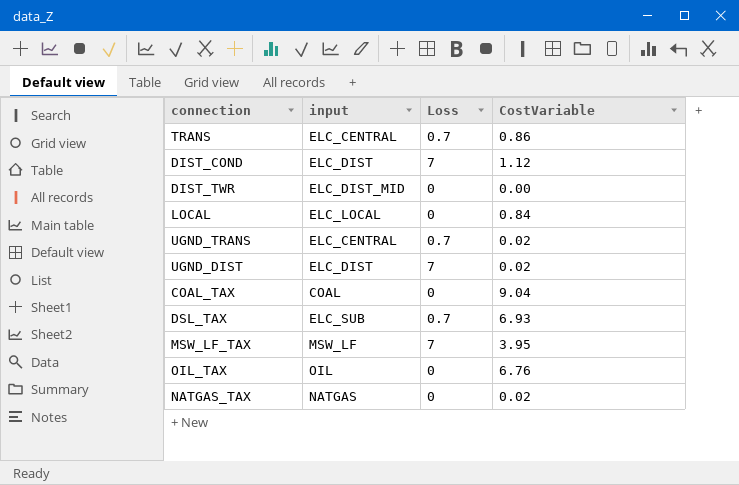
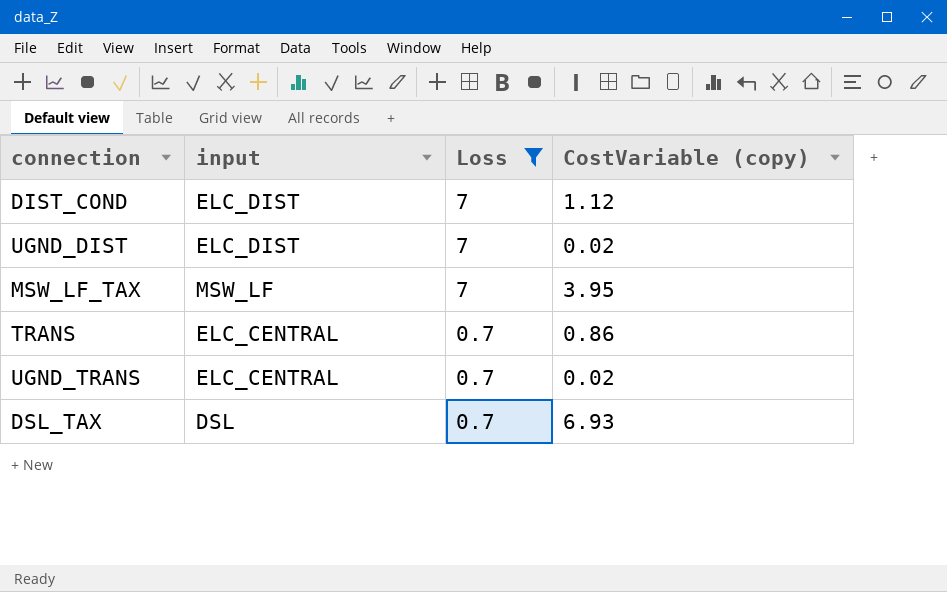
filter: none -> Loss != 0
row order: none -> Loss descending
column name: CostVariable -> CostVariable (copy)
DSL_TAX | input: ELC_SUB -> DSL

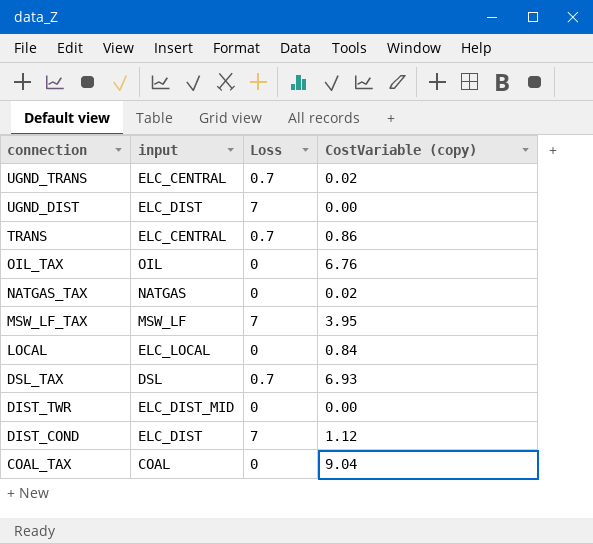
filter: Loss != 0 -> none
row order: Loss descending -> connection descending
UGND_DIST | CostVariable (copy): 0.02 -> 0.00

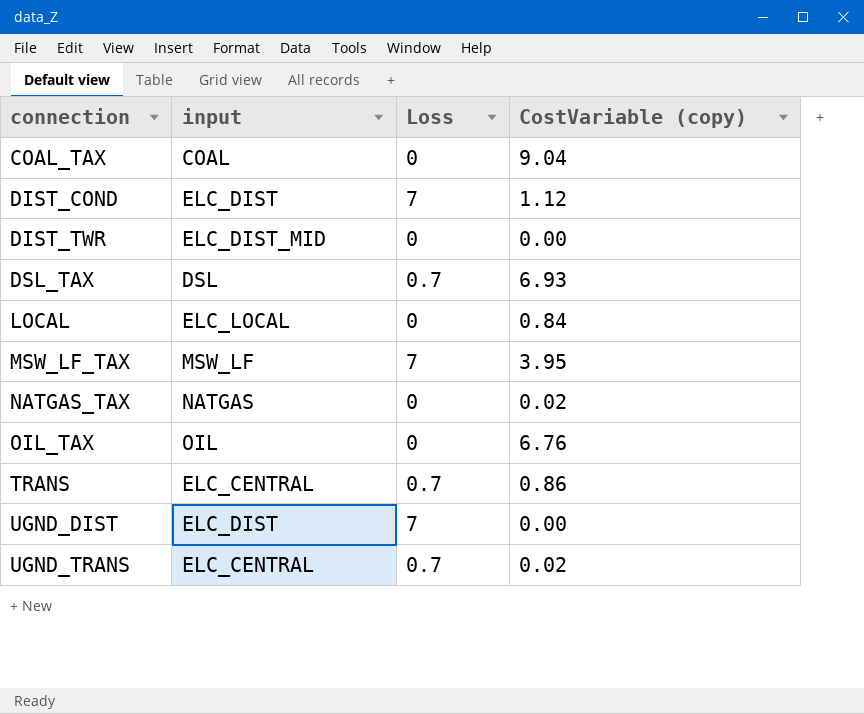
row order: connection descending -> connection ascending

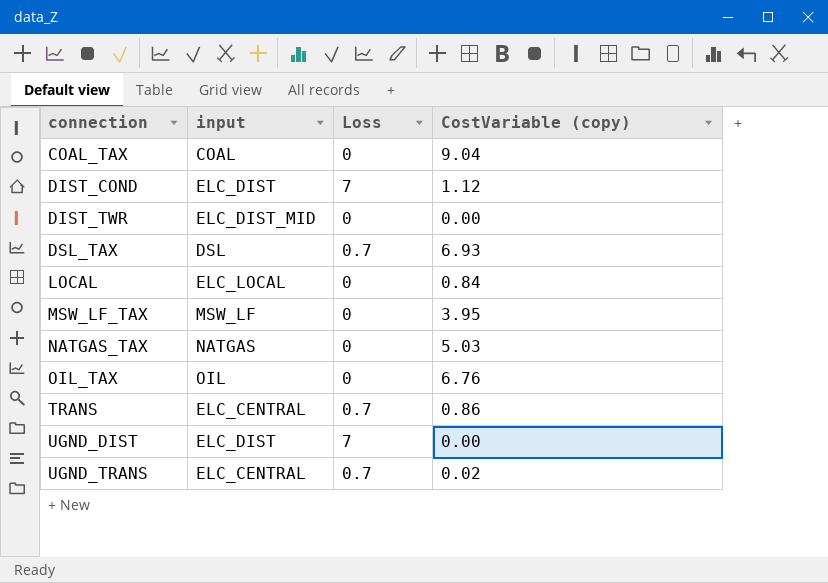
MSW_LF_TAX | Loss: 7 -> 0
NATGAS_TAX | CostVariable (copy): 0.02 -> 5.03

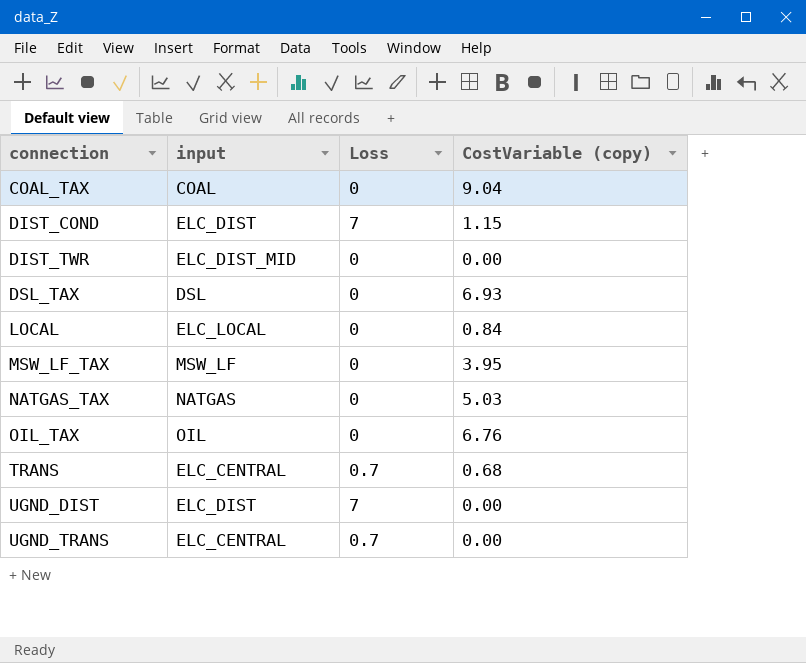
DIST_COND | CostVariable (copy): 1.12 -> 1.15
DSL_TAX | Loss: 0.7 -> 0
TRANS | CostVariable (copy): 0.86 -> 0.68
UGND_TRANS | CostVariable (copy): 0.02 -> 0.00

